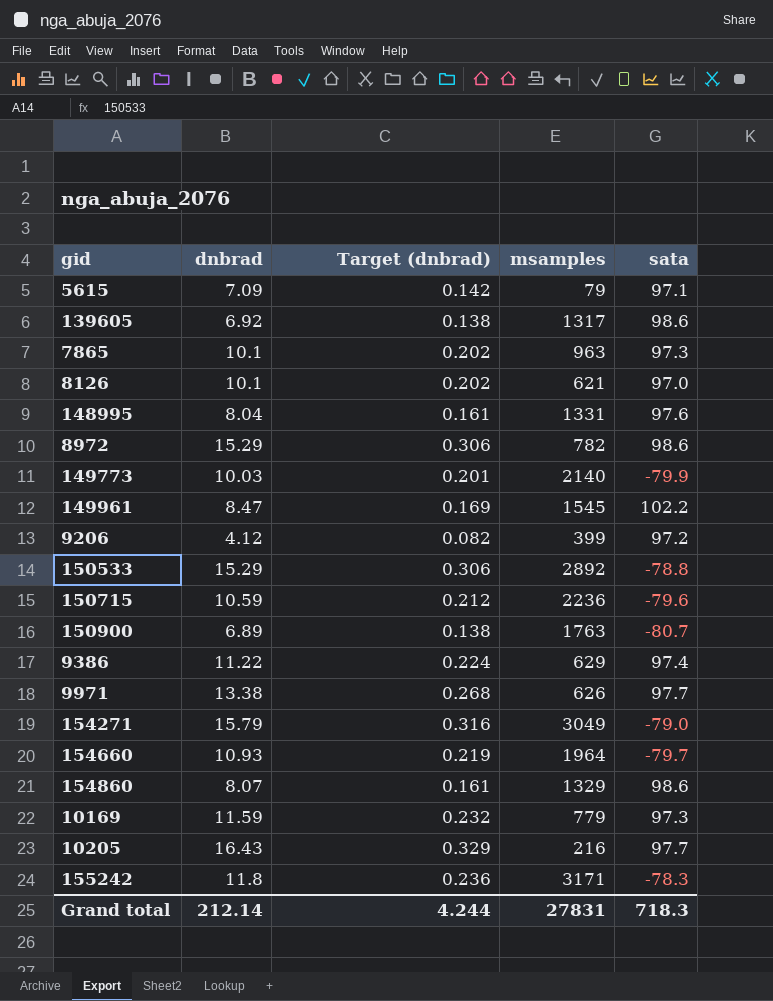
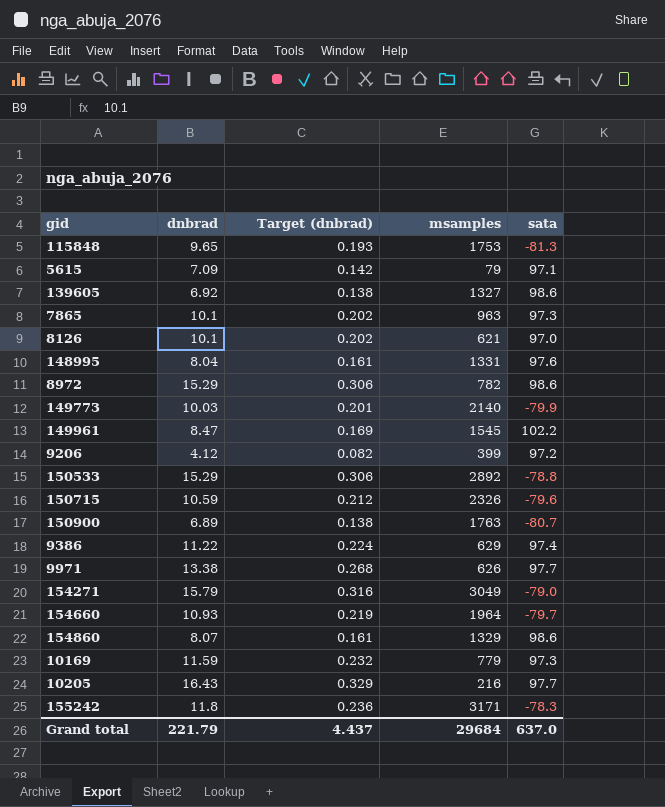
row 115848: none -> 9.65 | 0.193 | 1753 | -81.3
139605 | msamples: 1317 -> 1327
150715 | msamples: 2236 -> 2326
Grand total | dnbrad: 212.14 -> 221.79
Grand total | Target (dnbrad): 4.244 -> 4.437
Grand total | msamples: 27831 -> 29684
Grand total | sata: 718.3 -> 637.0

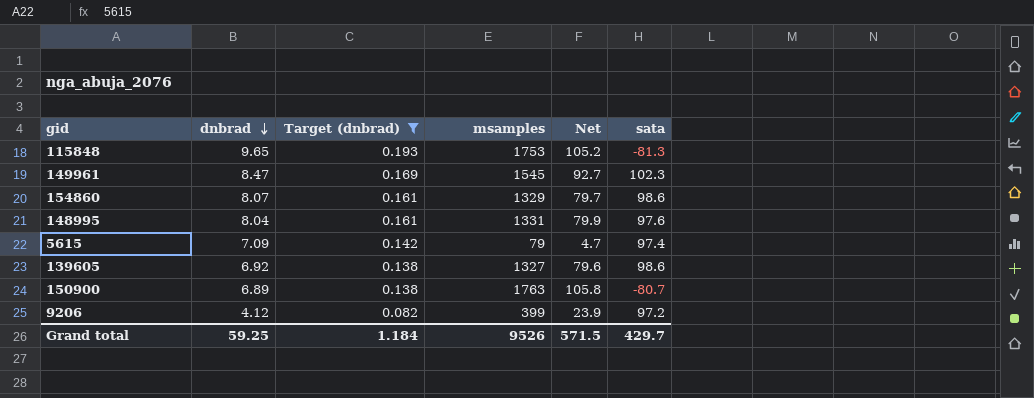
filter: none -> Target (dnbrad) <= 0.193
row order: none -> dnbrad descending
column Net | formula: none -> [msamples] * 0.06
149961 | sata: 102.2 -> 102.3
5615 | sata: 97.1 -> 97.4
Grand total | dnbrad: 221.79 -> 59.25
Grand total | Target (dnbrad): 4.437 -> 1.184
Grand total | msamples: 29684 -> 9526
Grand total | sata: 637.0 -> 429.7

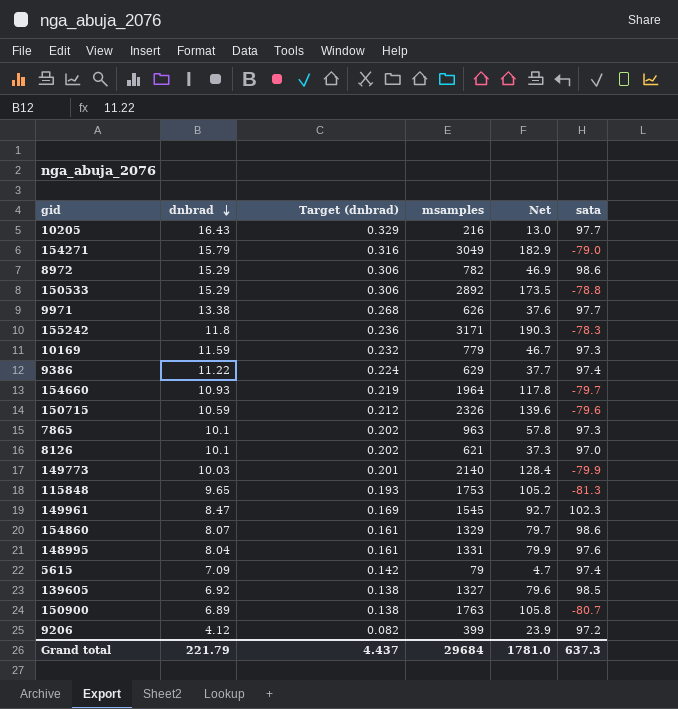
filter: Target (dnbrad) <= 0.193 -> none
139605 | sata: 98.6 -> 98.5
Grand total | dnbrad: 59.25 -> 221.79
Grand total | Target (dnbrad): 1.184 -> 4.437
Grand total | msamples: 9526 -> 29684
Grand total | Net: 571.5 -> 1781.0
Grand total | sata: 429.7 -> 637.3

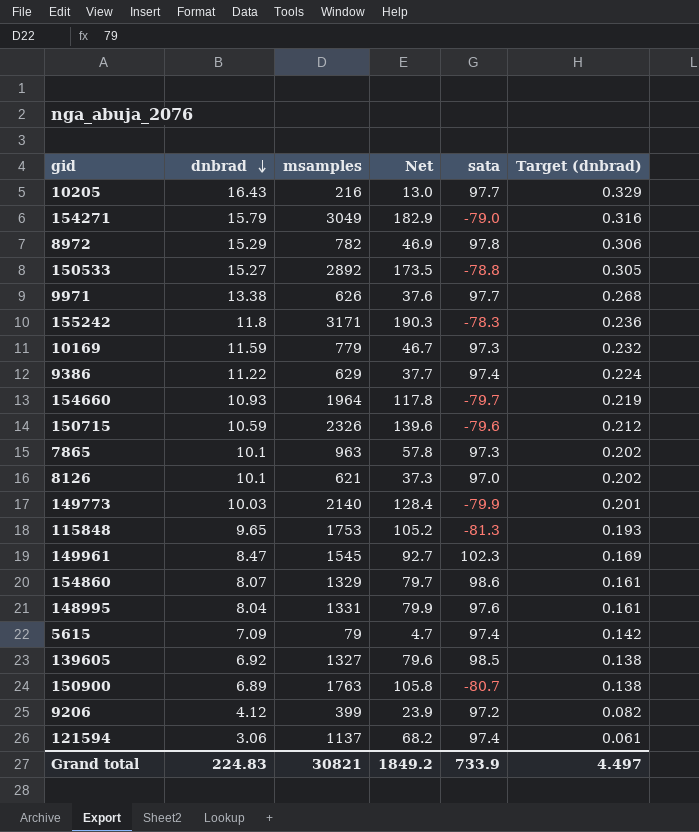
column Target (dnbrad) | position: 3 -> 6
8972 | sata: 98.6 -> 97.8
150533 | dnbrad: 15.29 -> 15.27
150533 | Target (dnbrad): 0.306 -> 0.305
row 121594: none -> 3.06 | 1137 | 68.2 | 97.4 | 0.061
Grand total | dnbrad: 221.79 -> 224.83
Grand total | msamples: 29684 -> 30821
Grand total | Net: 1781.0 -> 1849.2
Grand total | sata: 637.3 -> 733.9
Grand total | Target (dnbrad): 4.437 -> 4.497

